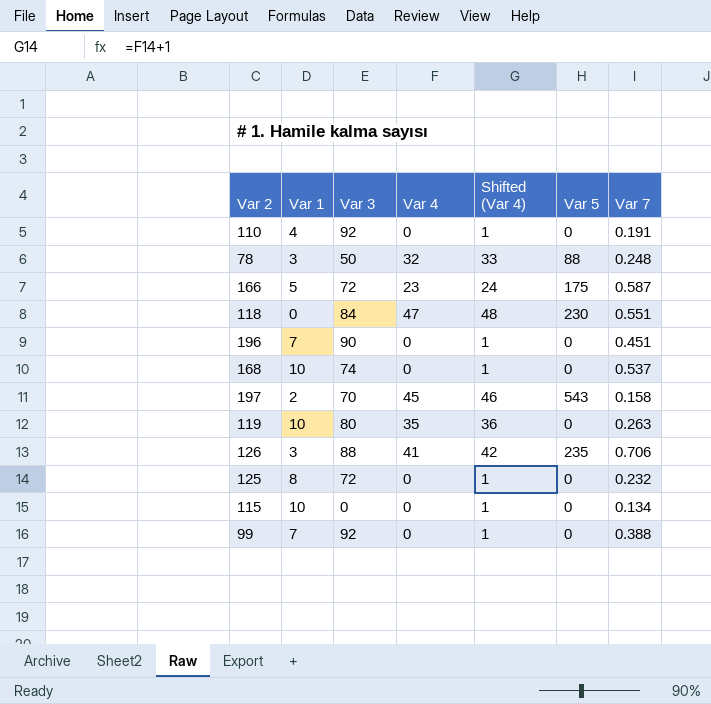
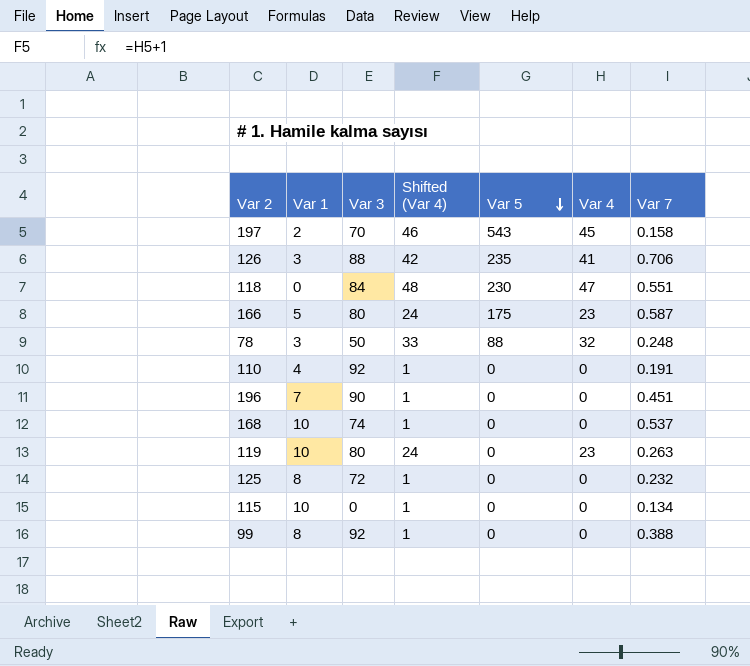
row order: none -> Var 5 descending
column Var 4 | position: 4 -> 6
166 | Var 3: 72 -> 80
119 | Shifted (Var 4): 36 -> 24
119 | Var 4: 35 -> 23
99 | Var 1: 7 -> 8

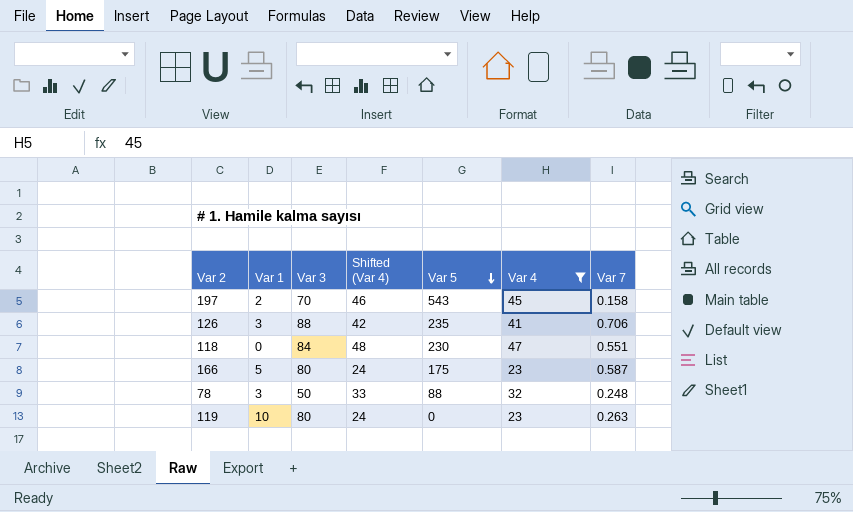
filter: none -> Var 4 != 0

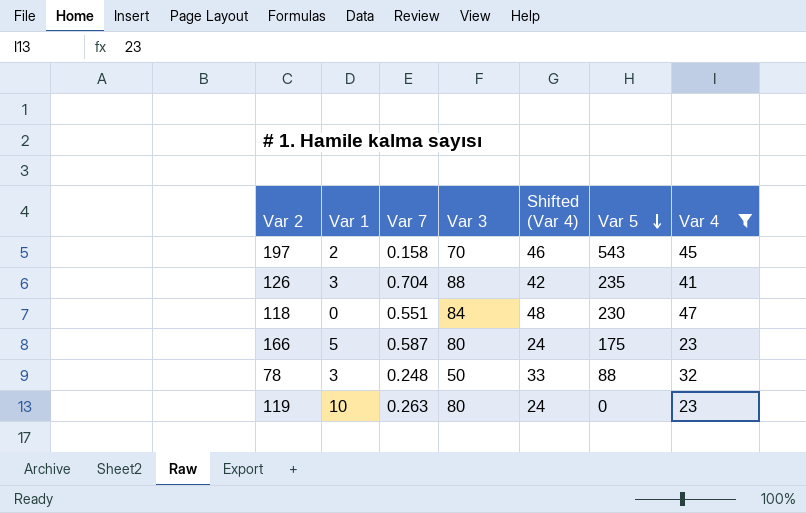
column Var 7 | position: 7 -> 3
126 | Var 7: 0.706 -> 0.704

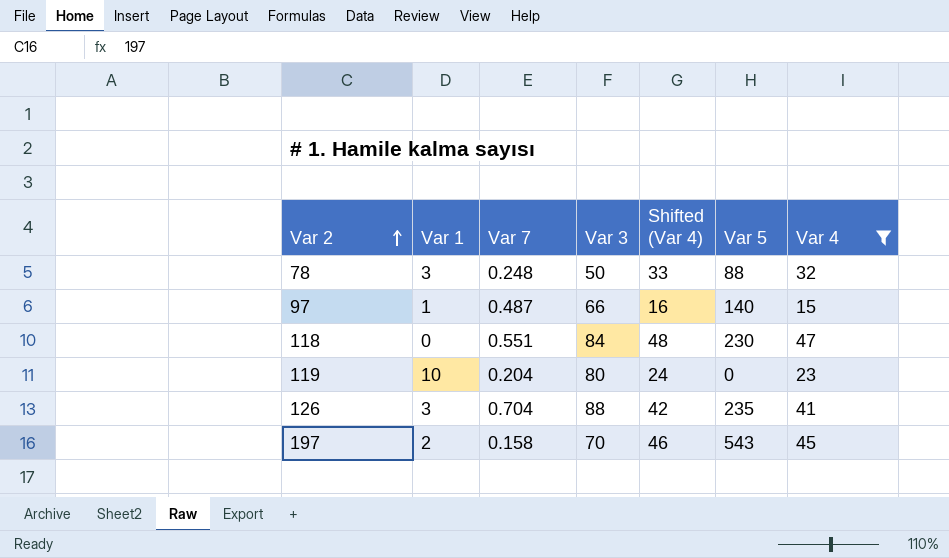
row order: Var 5 descending -> Var 2 ascending
row 166: 5 | 0.587 | 80 | 24 | 175 | 23 -> none
row 97: none -> 1 | 0.487 | 66 | 16 | 140 | 15
119 | Var 7: 0.263 -> 0.204

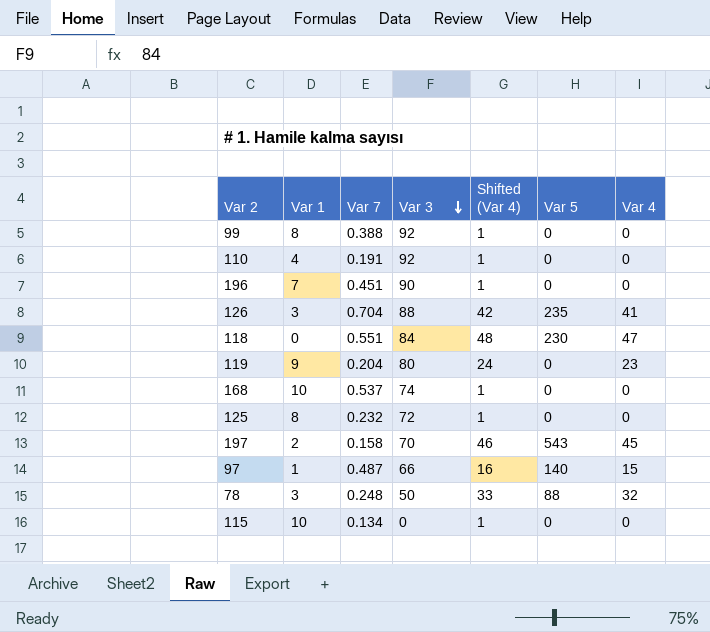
filter: Var 4 != 0 -> none
row order: Var 2 ascending -> Var 3 descending
119 | Var 1: 10 -> 9

